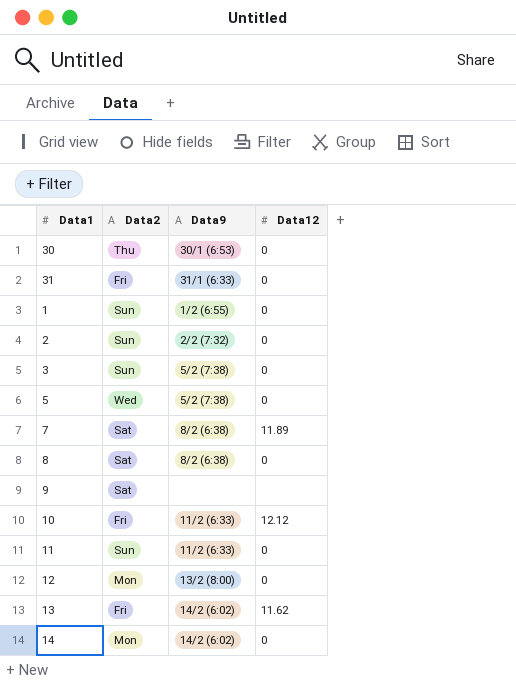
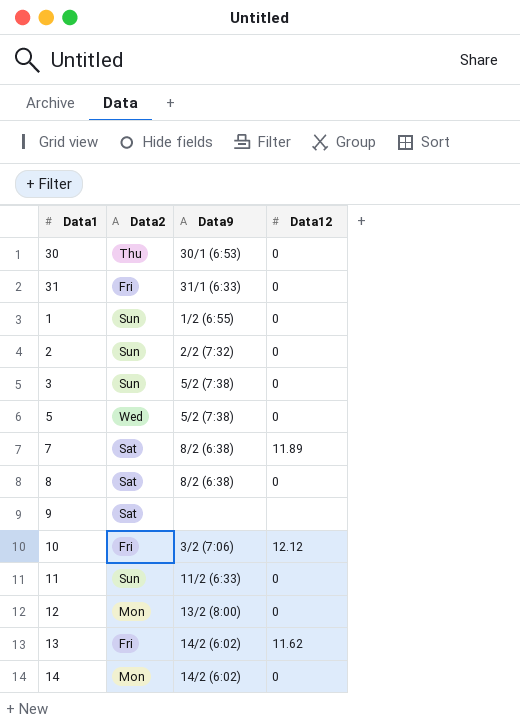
10 | Data9: 11/2 (6:33) -> 3/2 (7:06)

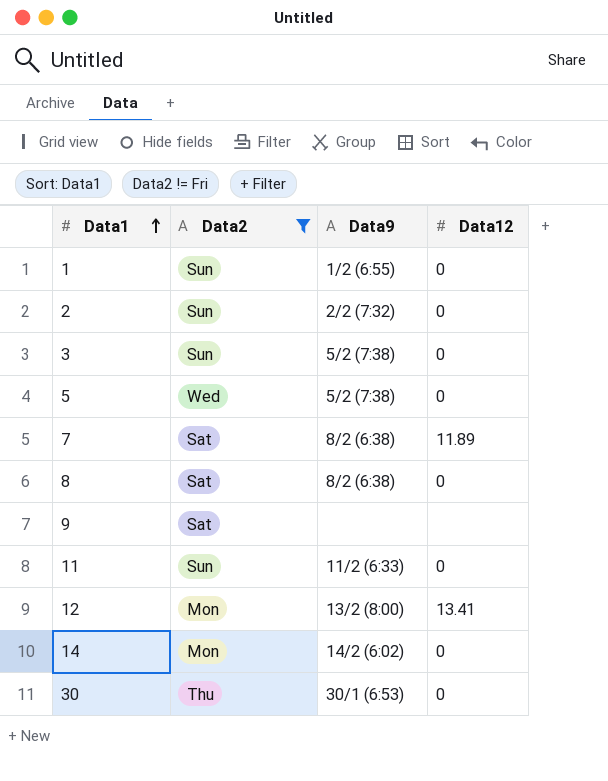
filter: none -> Data2 != Fri
row order: none -> Data1 ascending
12 | Data12: 0 -> 13.41

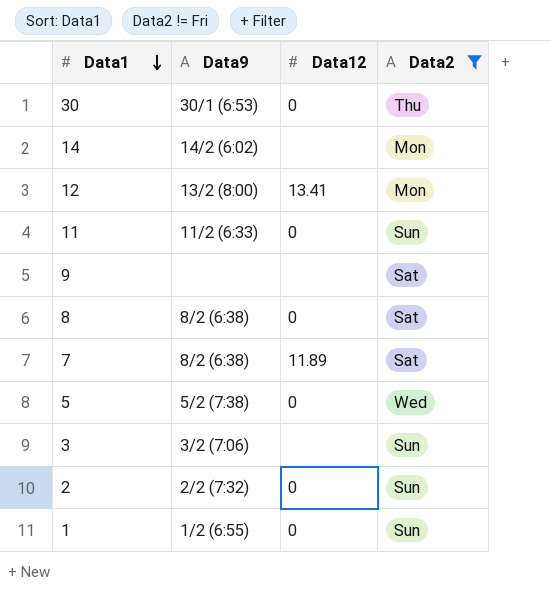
row order: Data1 ascending -> Data1 descending
column Data2 | position: 2 -> 4
14 | Data12: 0 -> none
3 | Data9: 5/2 (7:38) -> 3/2 (7:06)
3 | Data12: 0 -> none

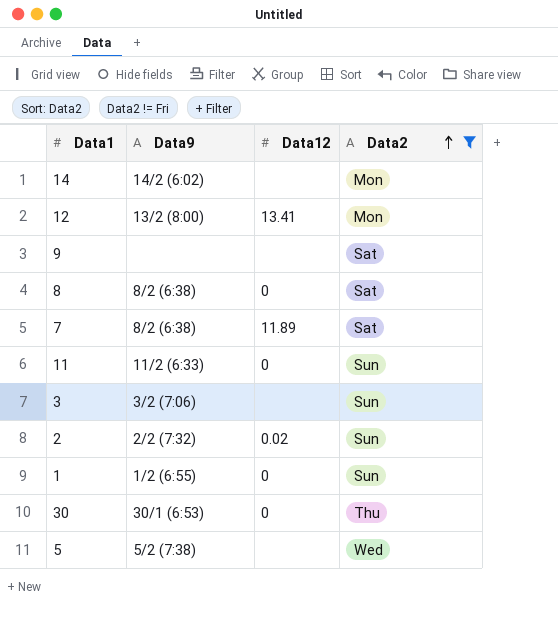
row order: Data1 descending -> Data2 ascending
2 | Data12: 0 -> 0.02
5 | Data12: 0 -> none

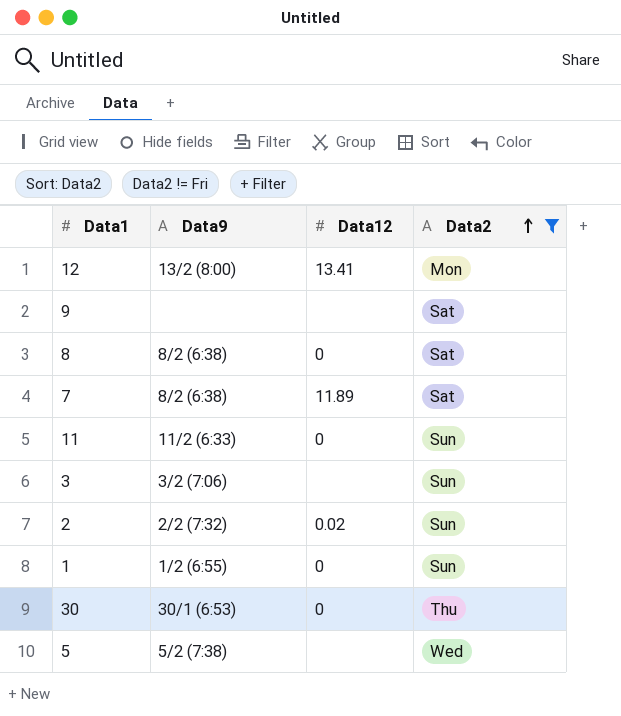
row 14: 14/2 (6:02) | none | Mon -> none

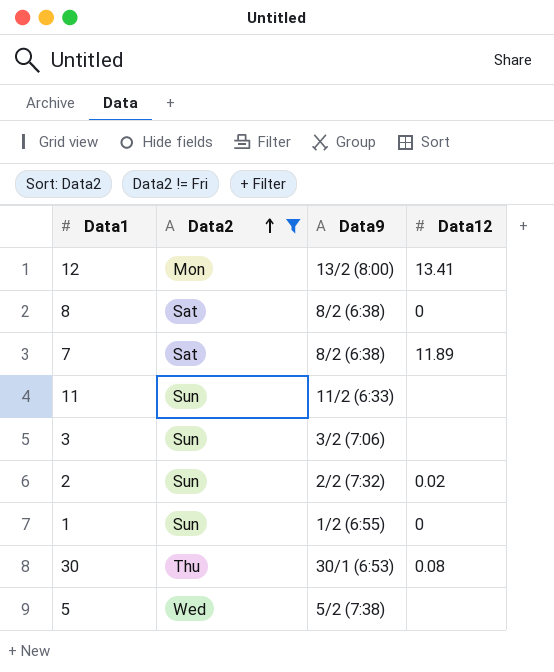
column Data2 | position: 4 -> 2
row 9: none | none | Sat -> none
11 | Data12: 0 -> none
30 | Data12: 0 -> 0.08

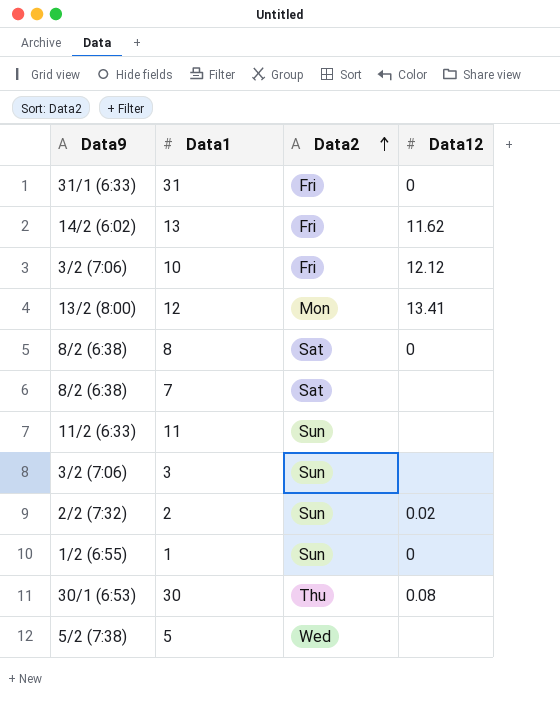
filter: Data2 != Fri -> none
column Data9 | position: 3 -> 1
7 | Data12: 11.89 -> none

